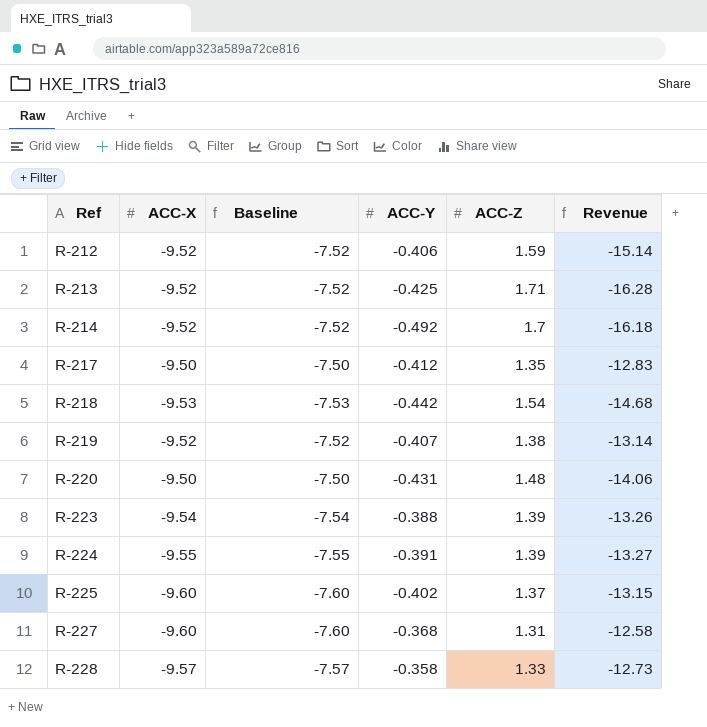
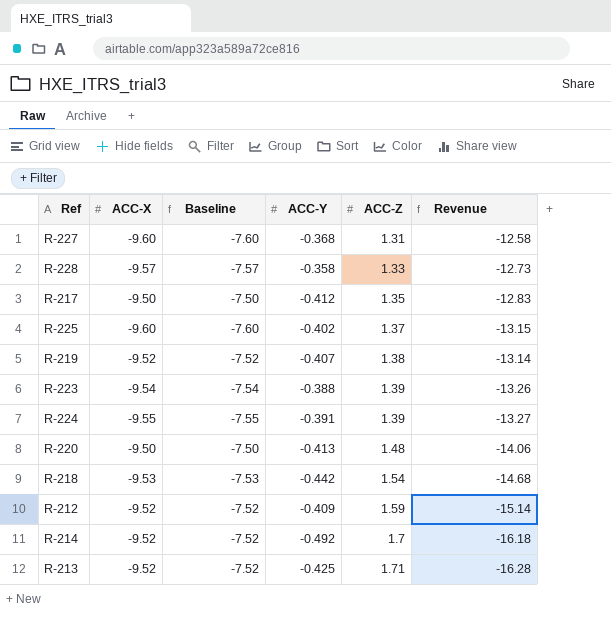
row order: Ref ascending -> ACC-Z ascending
R-220 | ACC-Y: -0.431 -> -0.413
R-212 | ACC-Y: -0.406 -> -0.409

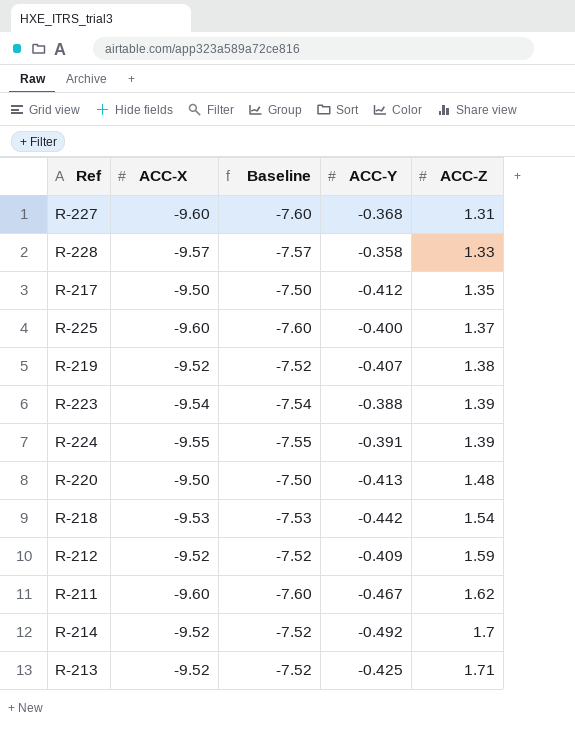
column Revenue | formula: [ACC-X] * [ACC-Z] -> none
R-225 | ACC-Y: -0.402 -> -0.400
row R-211: none -> -9.60 | -7.60 | -0.467 | 1.62

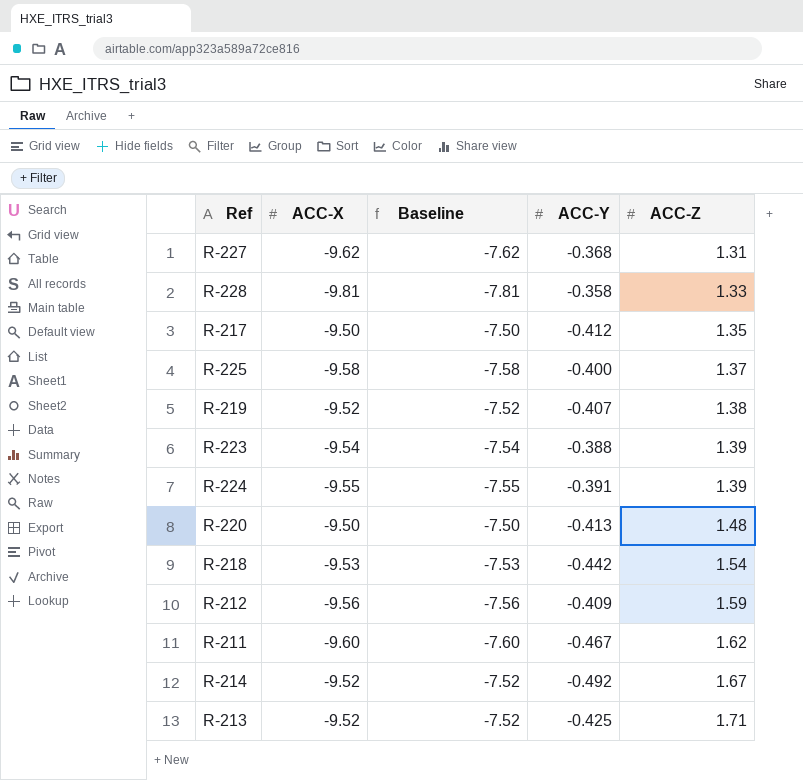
R-227 | ACC-X: -9.60 -> -9.62
R-227 | Baseline: -7.60 -> -7.62
R-228 | ACC-X: -9.57 -> -9.81
R-228 | Baseline: -7.57 -> -7.81
R-225 | ACC-X: -9.60 -> -9.58
R-225 | Baseline: -7.60 -> -7.58
R-212 | ACC-X: -9.52 -> -9.56
R-212 | Baseline: -7.52 -> -7.56
R-214 | ACC-Z: 1.7 -> 1.67

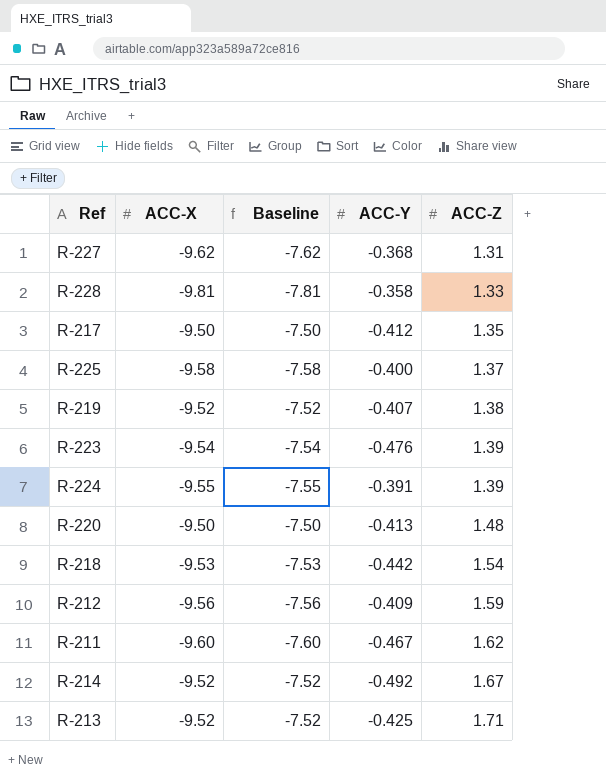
R-223 | ACC-Y: -0.388 -> -0.476

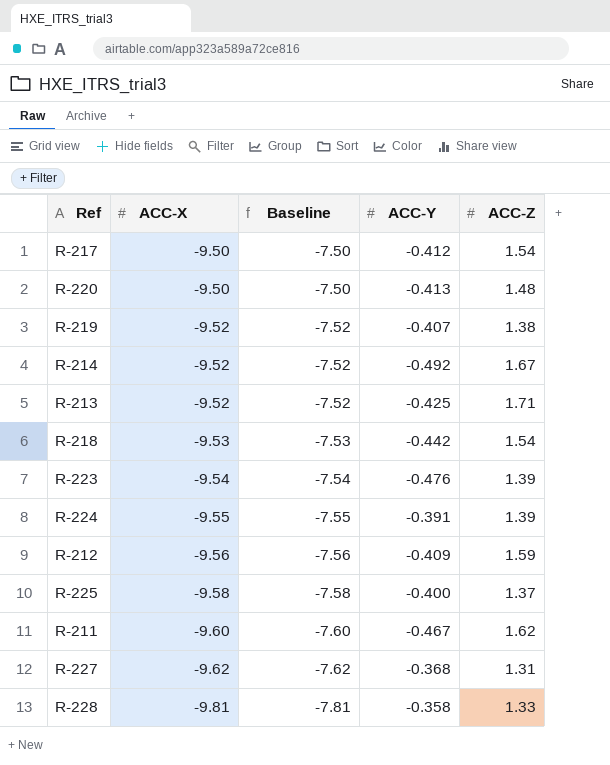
row order: ACC-Z ascending -> ACC-X descending
R-217 | ACC-Z: 1.35 -> 1.54

